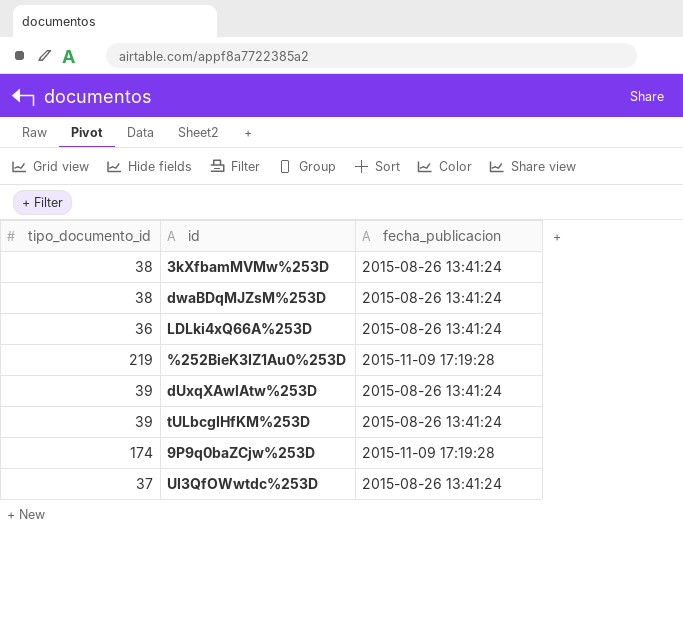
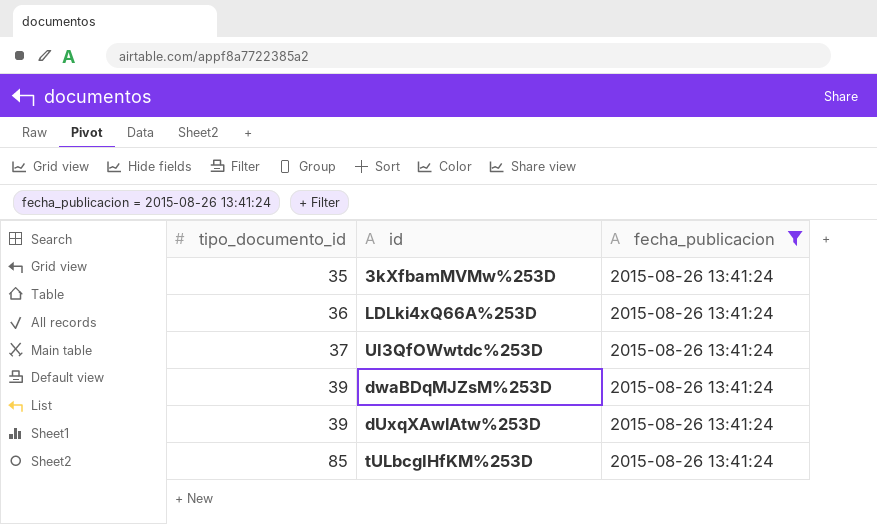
filter: none -> fecha_publicacion = 2015-08-26 13:41:24
row order: none -> tipo_documento_id ascending
3kXfbamMVMw%253D | tipo_documento_id: 38 -> 35
dwaBDqMJZsM%253D | tipo_documento_id: 38 -> 39
tULbcgIHfKM%253D | tipo_documento_id: 39 -> 85

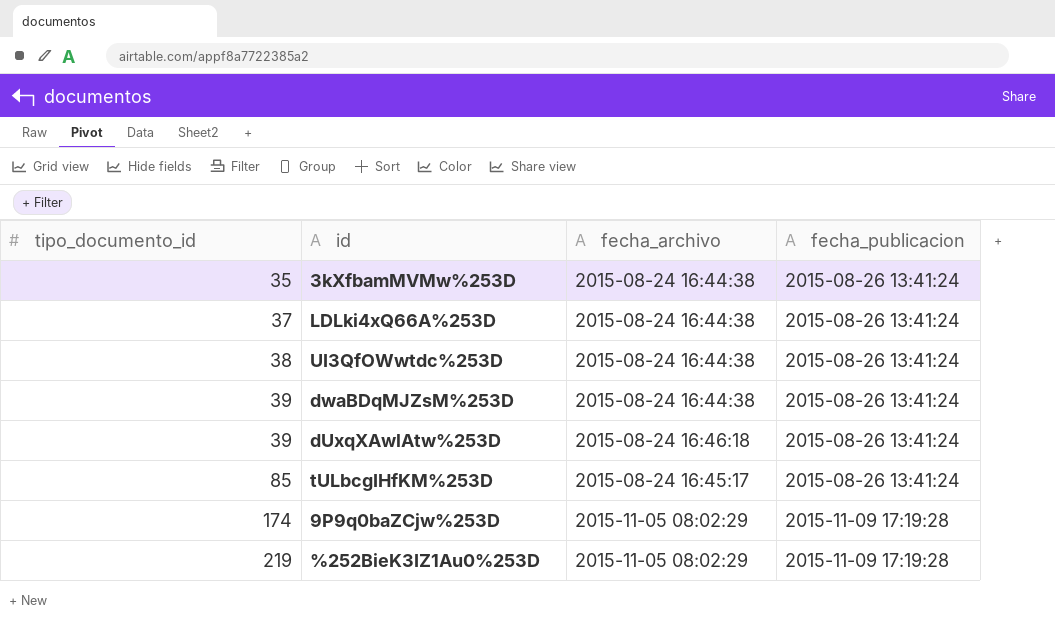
filter: fecha_publicacion = 2015-08-26 13:41:24 -> none
column fecha_archivo | position: none -> 3
LDLki4xQ66A%253D | tipo_documento_id: 36 -> 37
UI3QfOWwtdc%253D | tipo_documento_id: 37 -> 38

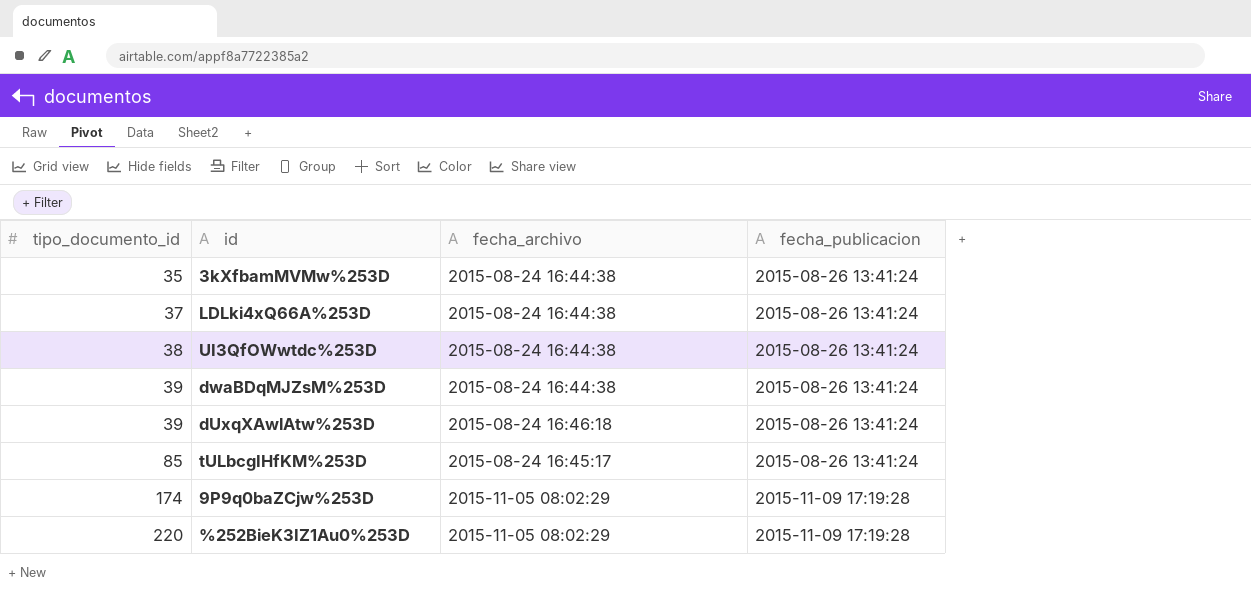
%252BieK3IZ1Au0%253D | tipo_documento_id: 219 -> 220

